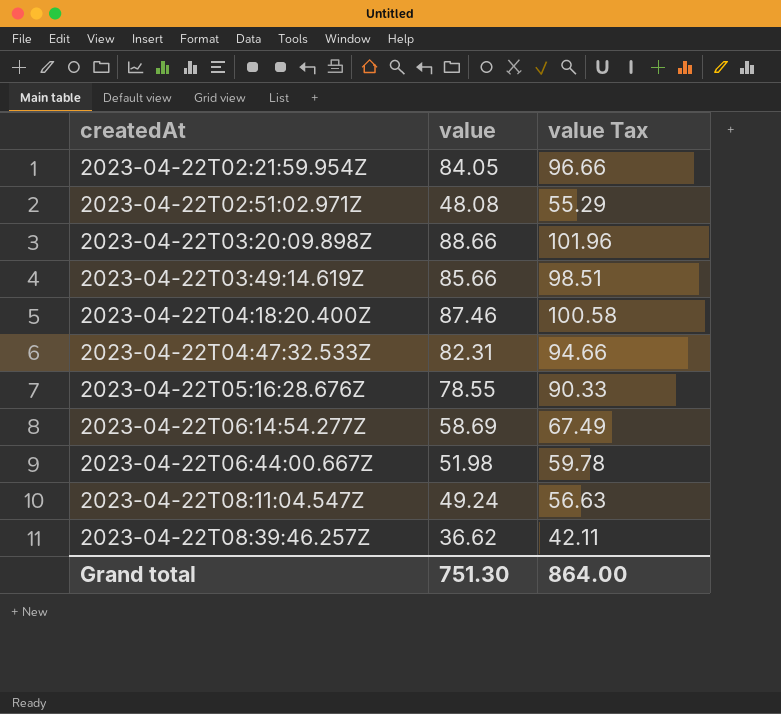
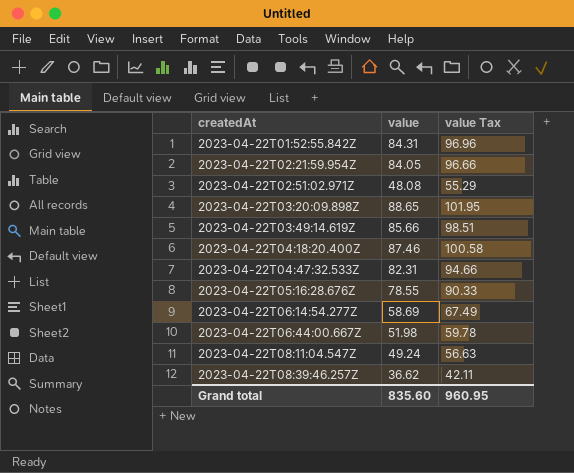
row 2023-04-22T01:52:55.842Z: none -> 84.31 | 96.96
2023-04-22T03:20:09.898Z | value: 88.66 -> 88.65
2023-04-22T03:20:09.898Z | value Tax: 101.96 -> 101.95
Grand total | value: 751.30 -> 835.60
Grand total | value Tax: 864.00 -> 960.95

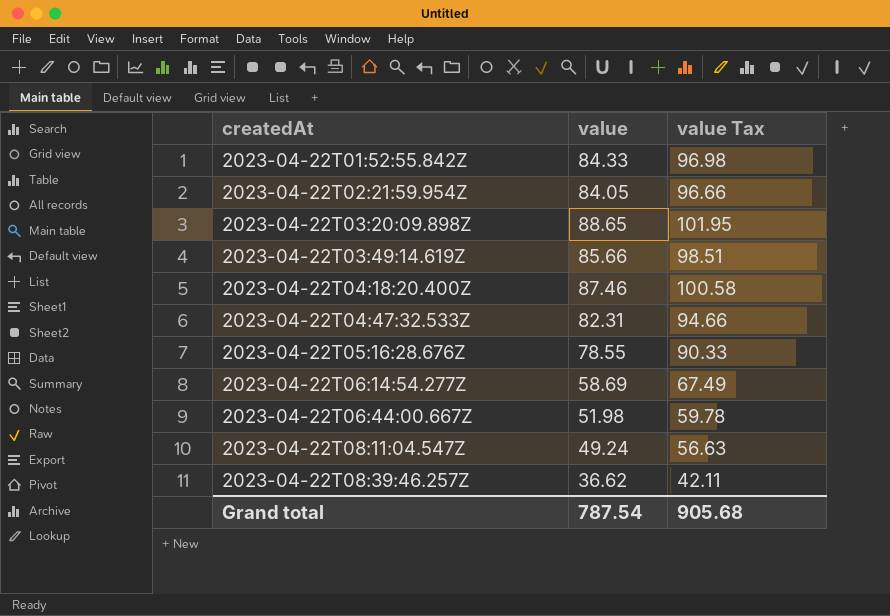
row 2023-04-22T02:51:02.971Z: 48.08 | 55.29 -> none
2023-04-22T01:52:55.842Z | value: 84.31 -> 84.33
2023-04-22T01:52:55.842Z | value Tax: 96.96 -> 96.98
Grand total | value: 835.60 -> 787.54
Grand total | value Tax: 960.95 -> 905.68

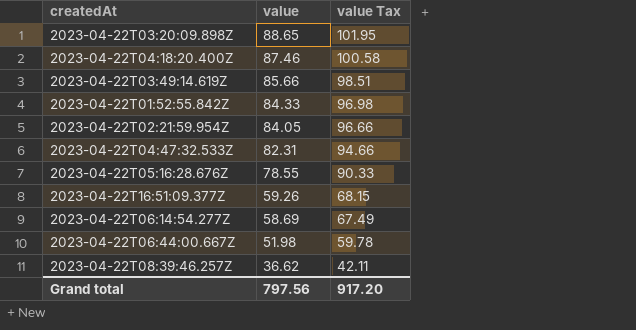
row order: createdAt ascending -> value descending
row 2023-04-22T08:11:04.547Z: 49.24 | 56.63 -> none
row 2023-04-22T16:51:09.377Z: none -> 59.26 | 68.15
Grand total | value: 787.54 -> 797.56
Grand total | value Tax: 905.68 -> 917.20

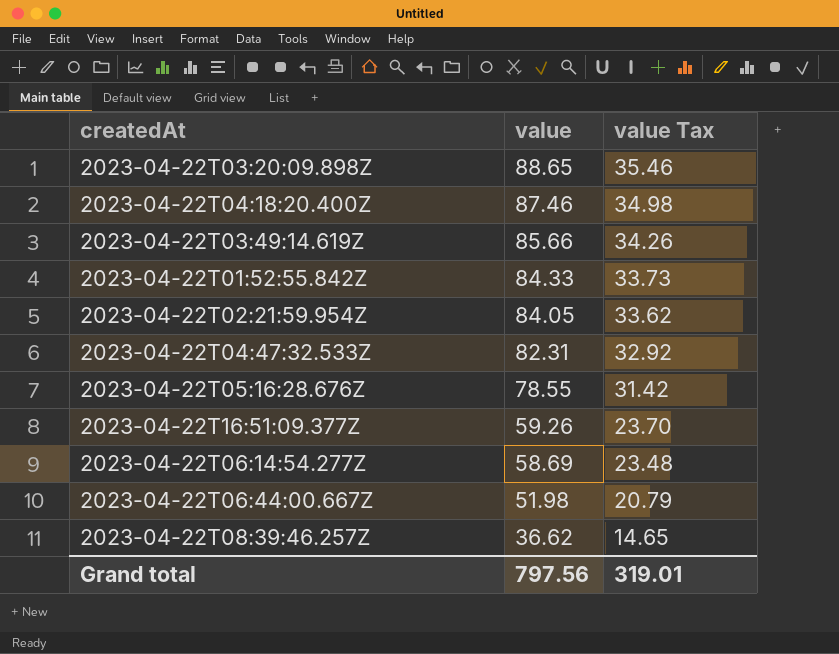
column value Tax | formula: [value] * 1.15 -> [value] * 0.4
Grand total | value Tax: 917.20 -> 319.01

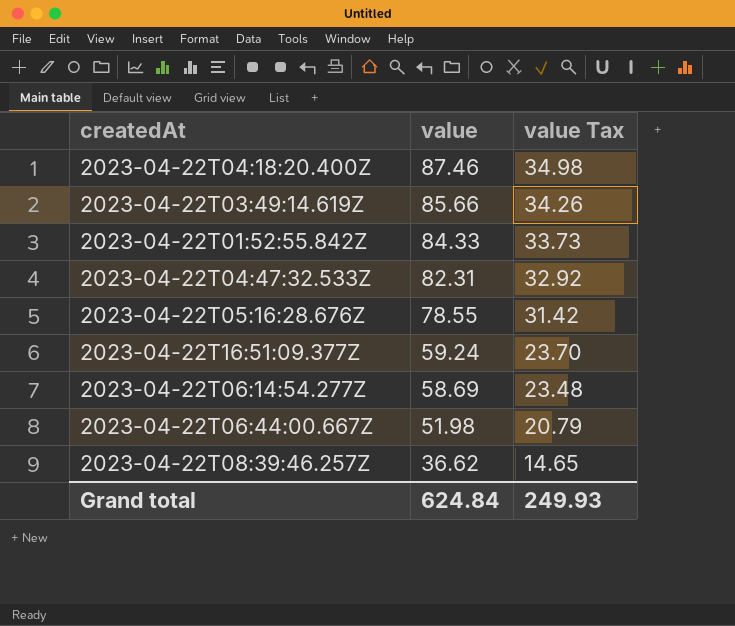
row 2023-04-22T03:20:09.898Z: 88.65 | 35.46 -> none
row 2023-04-22T02:21:59.954Z: 84.05 | 33.62 -> none
2023-04-22T16:51:09.377Z | value: 59.26 -> 59.24
Grand total | value: 797.56 -> 624.84
Grand total | value Tax: 319.01 -> 249.93

